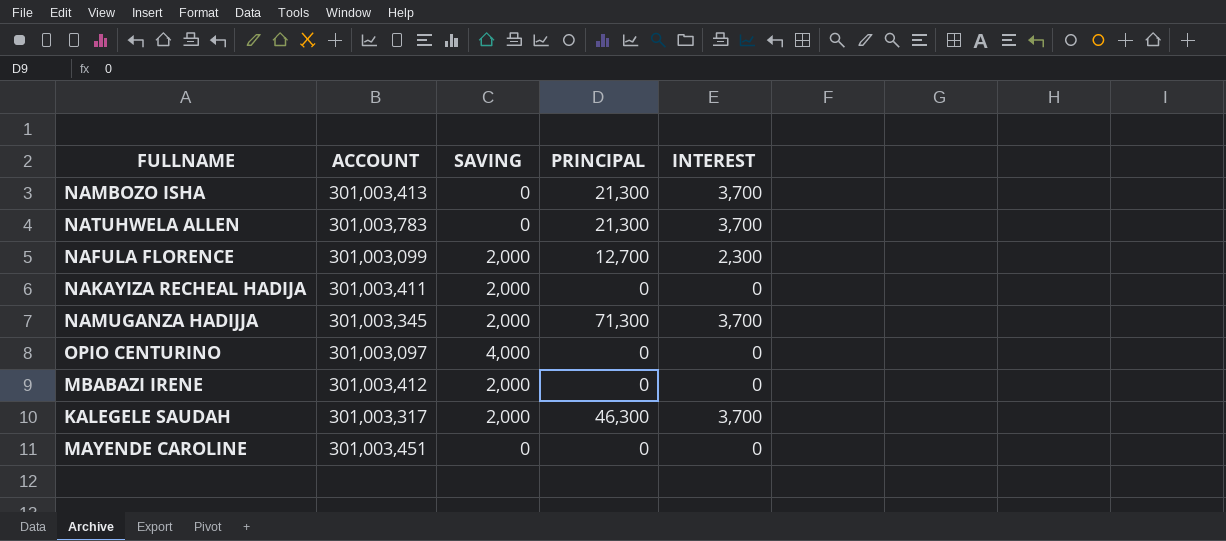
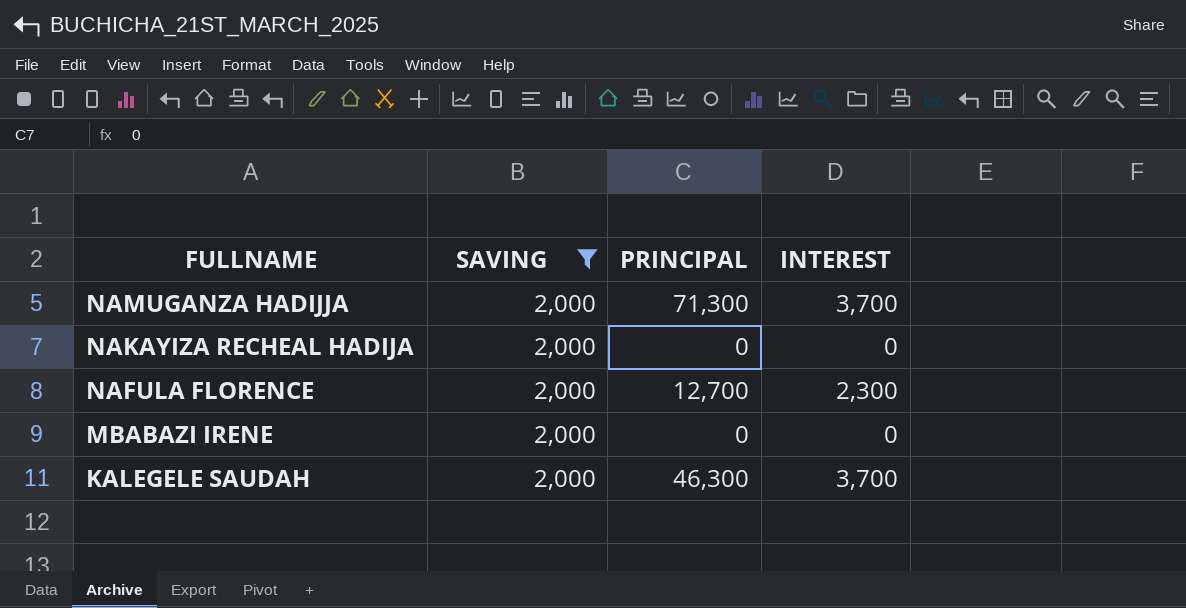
filter: none -> SAVING = 2,000
row order: none -> FULLNAME descending
column ACCOUNT | position: 2 -> none

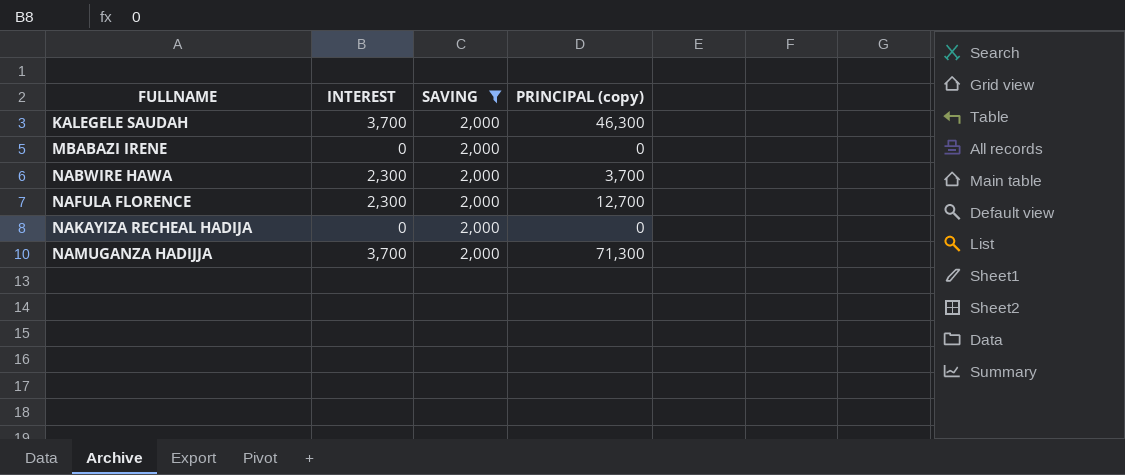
row order: FULLNAME descending -> FULLNAME ascending
column INTEREST | position: 4 -> 2
column name: PRINCIPAL -> PRINCIPAL (copy)
row NABWIRE HAWA: none -> 2,300 | 2,000 | 3,700

